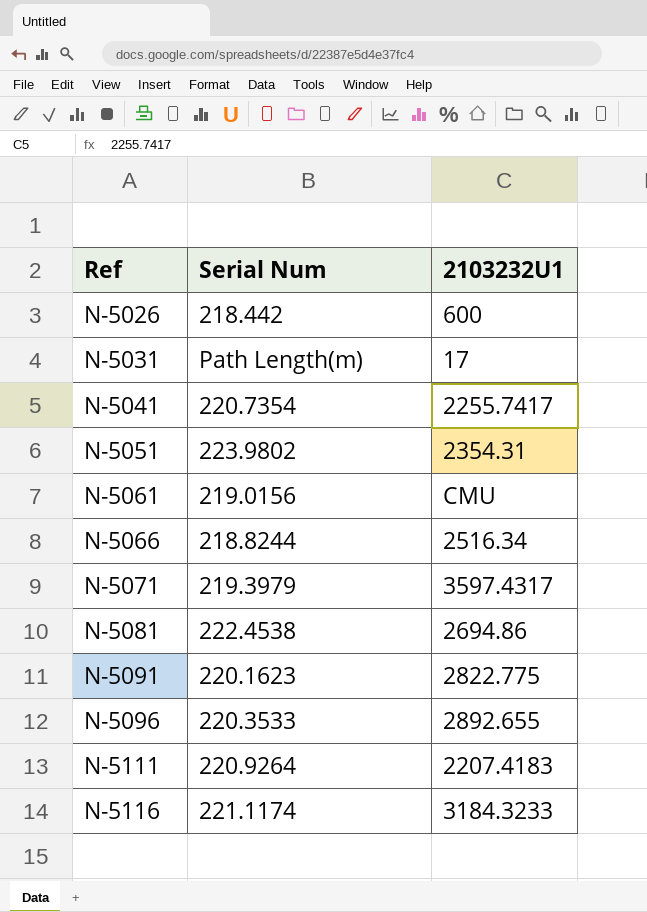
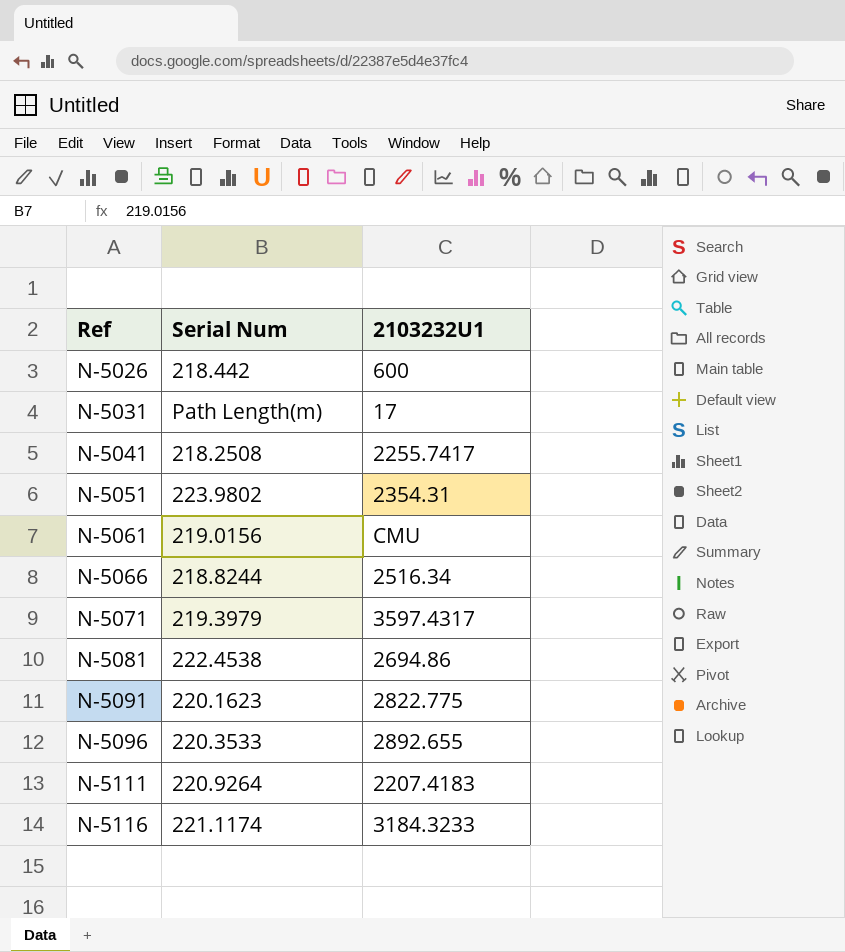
N-5041 | Serial Num: 220.7354 -> 218.2508

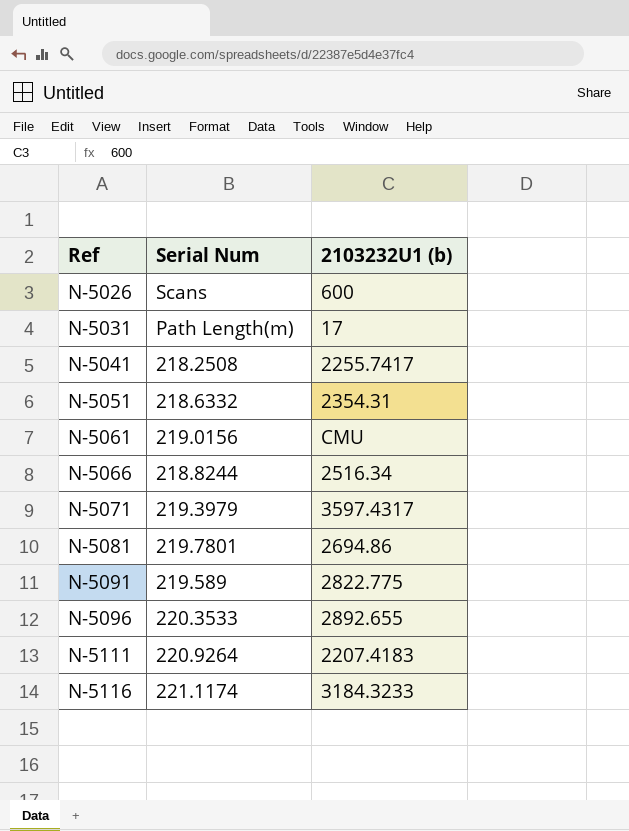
column name: 2103232U1 -> 2103232U1 (b)
N-5026 | Serial Num: 218.442 -> Scans
N-5051 | Serial Num: 223.9802 -> 218.6332
N-5081 | Serial Num: 222.4538 -> 219.7801
N-5091 | Serial Num: 220.1623 -> 219.589

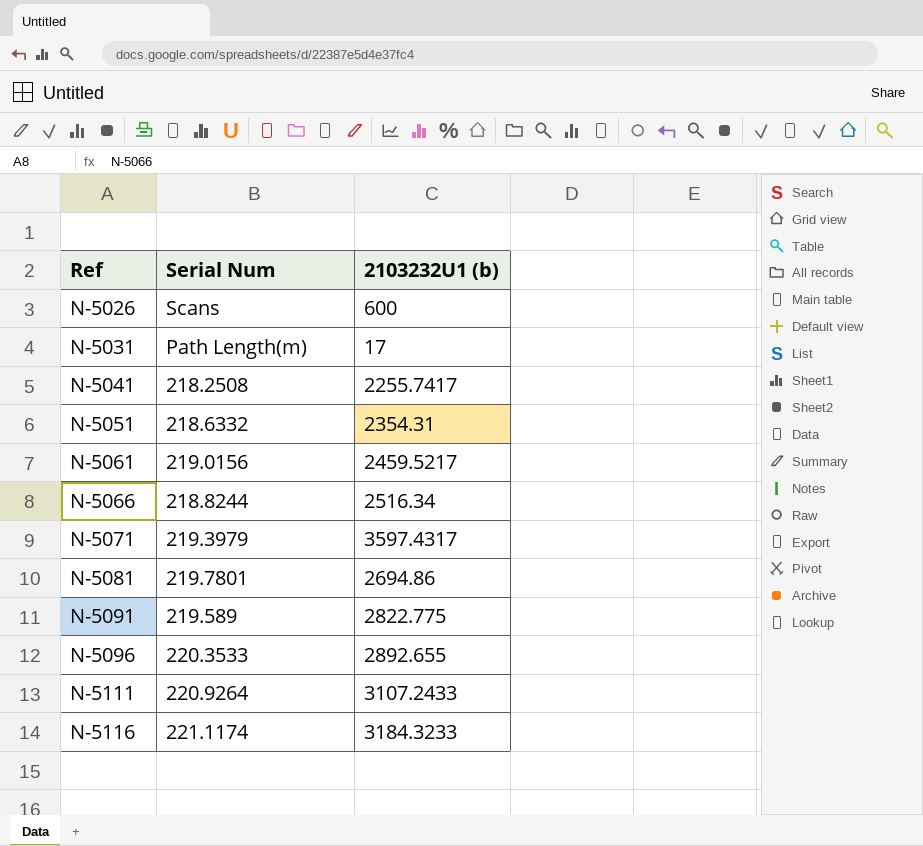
N-5061 | 2103232U1 (b): CMU -> 2459.5217
N-5111 | 2103232U1 (b): 2207.4183 -> 3107.2433

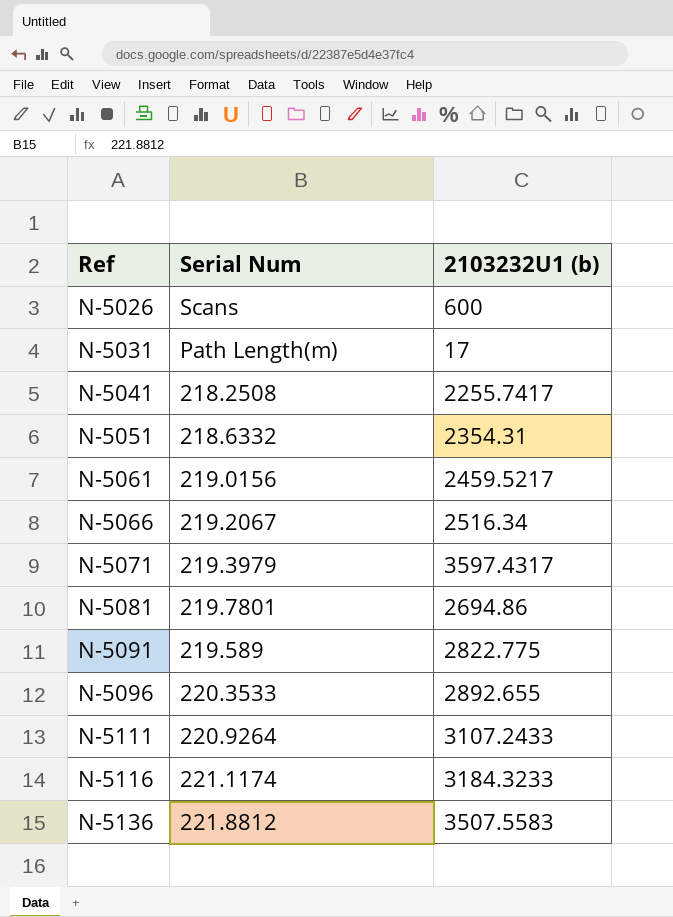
N-5066 | Serial Num: 218.8244 -> 219.2067
row N-5136: none -> 221.8812 | 3507.5583

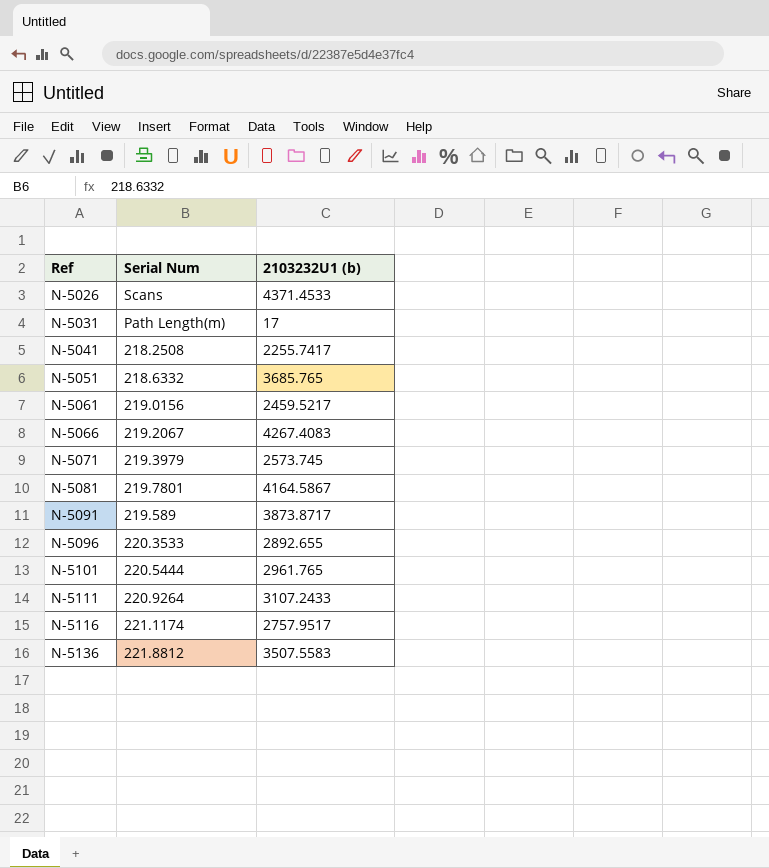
N-5026 | 2103232U1 (b): 600 -> 4371.4533
N-5051 | 2103232U1 (b): 2354.31 -> 3685.765
N-5066 | 2103232U1 (b): 2516.34 -> 4267.4083
N-5071 | 2103232U1 (b): 3597.4317 -> 2573.745
N-5081 | 2103232U1 (b): 2694.86 -> 4164.5867
N-5091 | 2103232U1 (b): 2822.775 -> 3873.8717
row N-5101: none -> 220.5444 | 2961.765
N-5116 | 2103232U1 (b): 3184.3233 -> 2757.9517

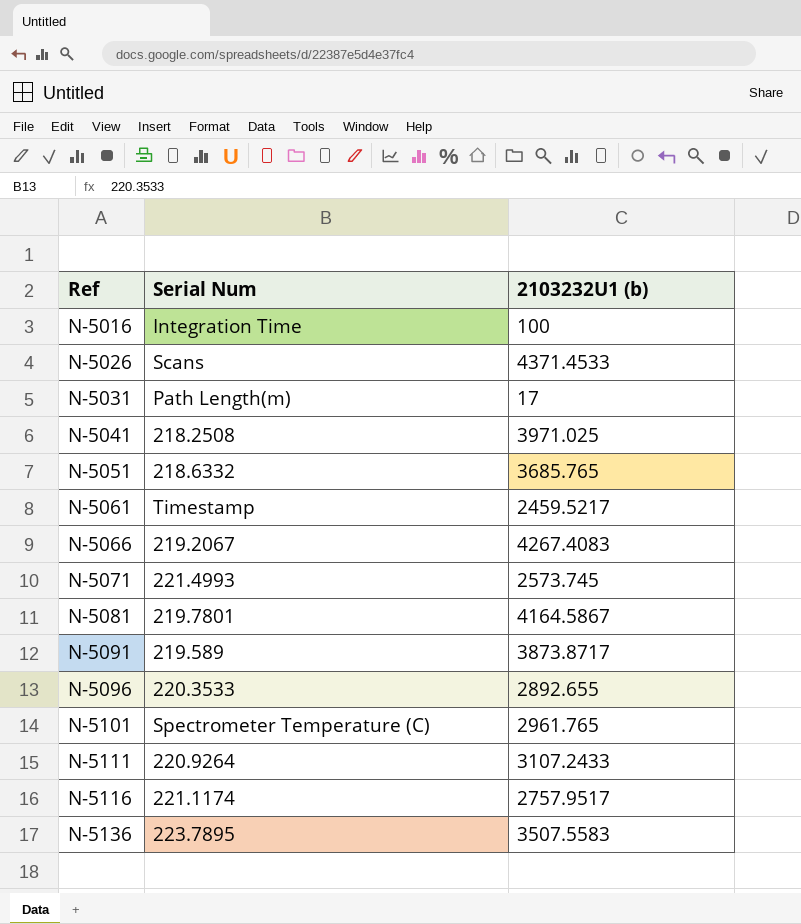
row N-5016: none -> Integration Time | 100
N-5041 | 2103232U1 (b): 2255.7417 -> 3971.025
N-5061 | Serial Num: 219.0156 -> Timestamp
N-5071 | Serial Num: 219.3979 -> 221.4993
N-5101 | Serial Num: 220.5444 -> Spectrometer Temperature (C)
N-5136 | Serial Num: 221.8812 -> 223.7895

